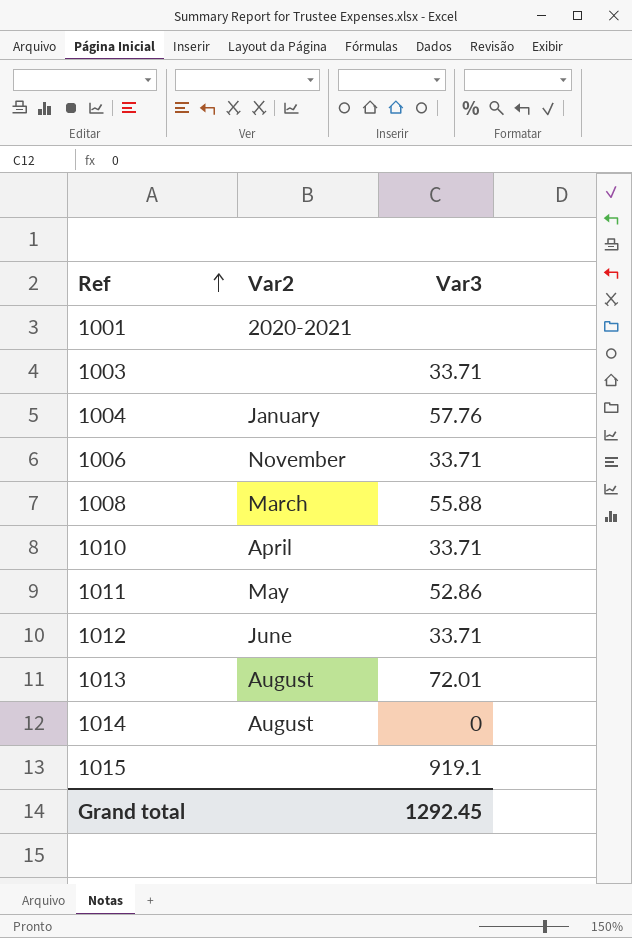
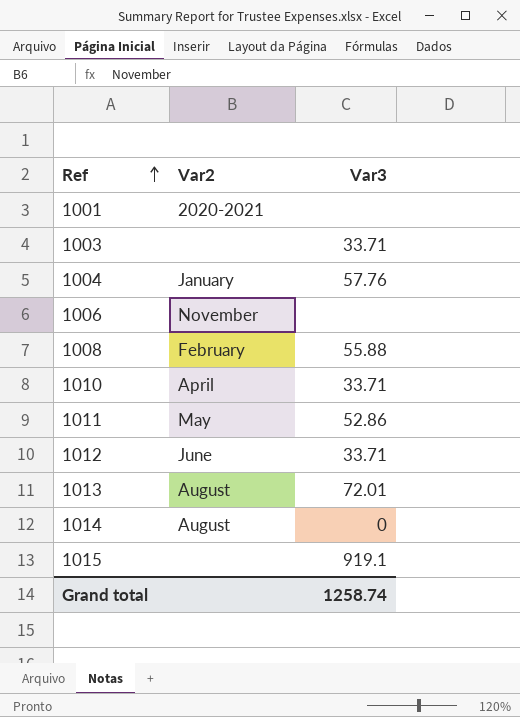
1006 | Var3: 33.71 -> none
1008 | Var2: March -> February
Grand total | Var3: 1292.45 -> 1258.74

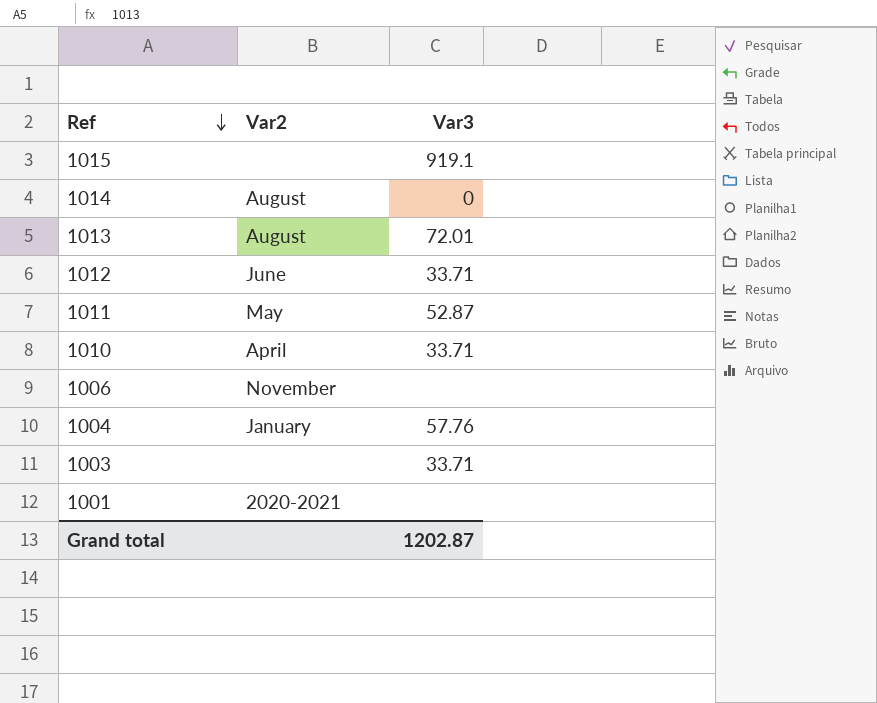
row order: Ref ascending -> Ref descending
row 1008: February | 55.88 -> none
1011 | Var3: 52.86 -> 52.87
Grand total | Var3: 1258.74 -> 1202.87

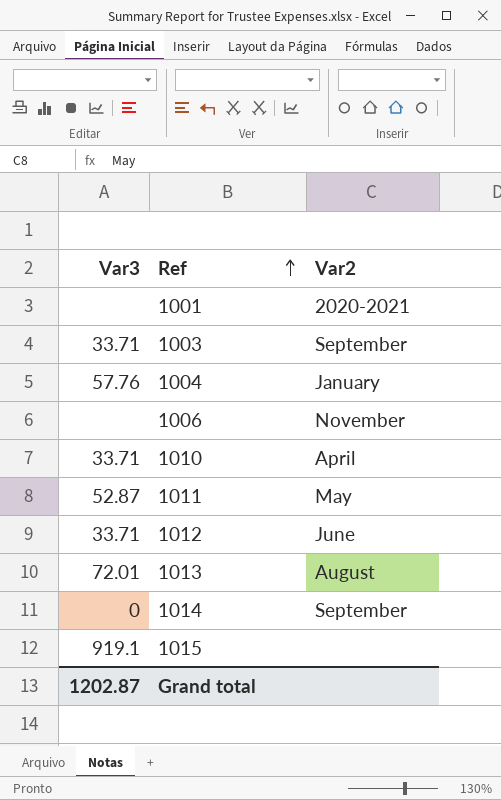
row order: Ref descending -> Ref ascending
column Var3 | position: 3 -> 1
1003 | Var2: none -> September
1014 | Var2: August -> September

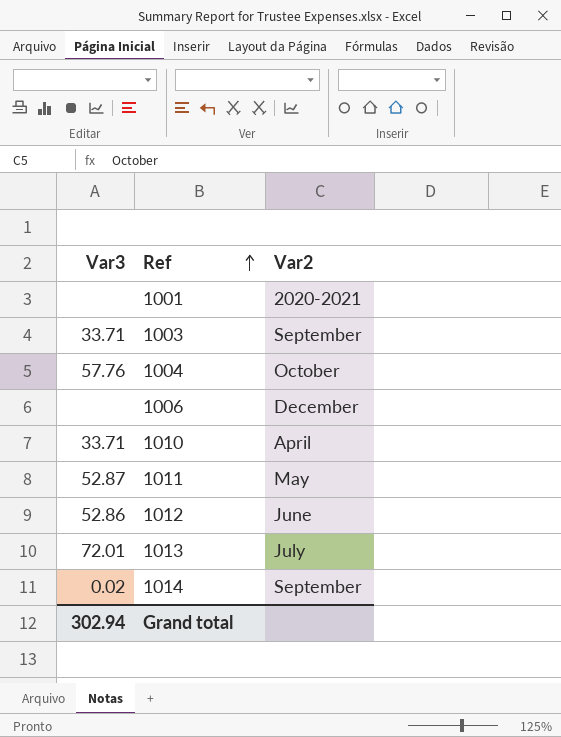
row 1015: 919.1 | none -> none
1004 | Var2: January -> October
1006 | Var2: November -> December
1012 | Var3: 33.71 -> 52.86
1013 | Var2: August -> July
1014 | Var3: 0 -> 0.02
Grand total | Var3: 1202.87 -> 302.94

